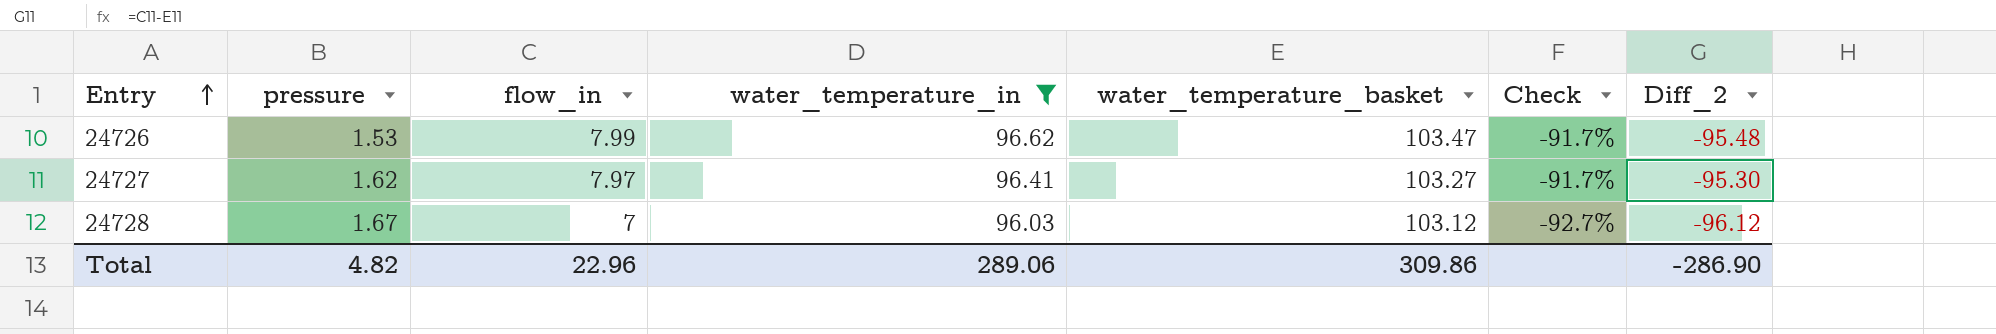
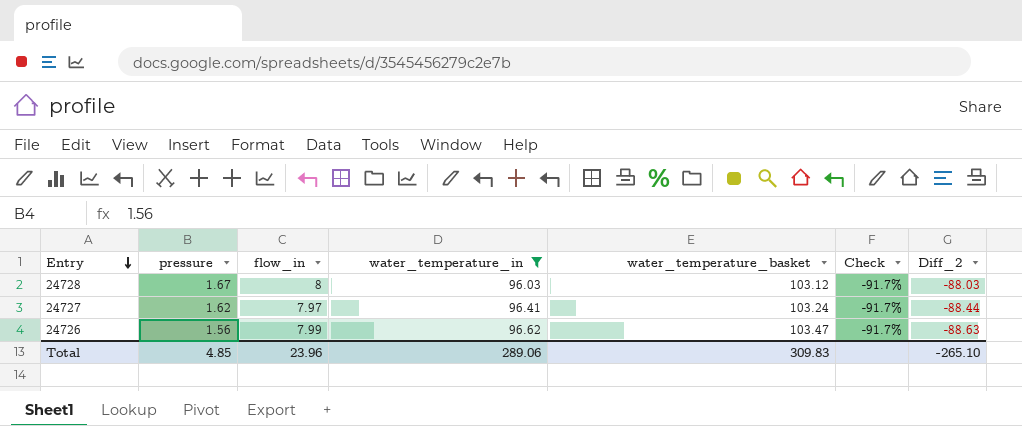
row order: Entry ascending -> Entry descending
column Diff_2 | formula: [flow_in] - [water_temperature_basket] -> [flow_in] - [water_temperature_in]
24728 | flow_in: 7 -> 8
24728 | Check: -92.7% -> -91.7%
24727 | water_temperature_basket: 103.27 -> 103.24
24726 | pressure: 1.53 -> 1.56
Total | pressure: 4.82 -> 4.85
Total | flow_in: 22.96 -> 23.96
Total | water_temperature_basket: 309.86 -> 309.83
Total | Diff_2: -286.90 -> -265.10

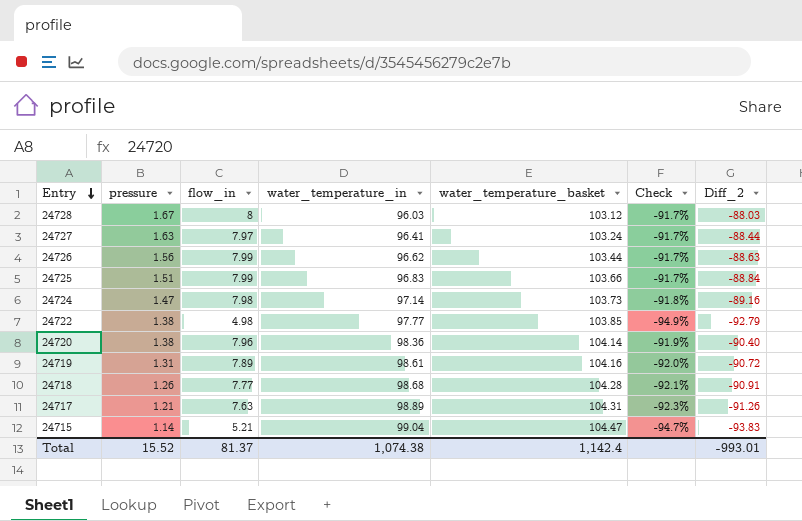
filter: water_temperature_in <= 96.62 -> none
24727 | pressure: 1.62 -> 1.63
24726 | water_temperature_basket: 103.47 -> 103.44
Total | pressure: 4.85 -> 15.52
Total | flow_in: 23.96 -> 81.37
Total | water_temperature_in: 289.06 -> 1,074.38
Total | water_temperature_basket: 309.83 -> 1,142.4
Total | Diff_2: -265.10 -> -993.01

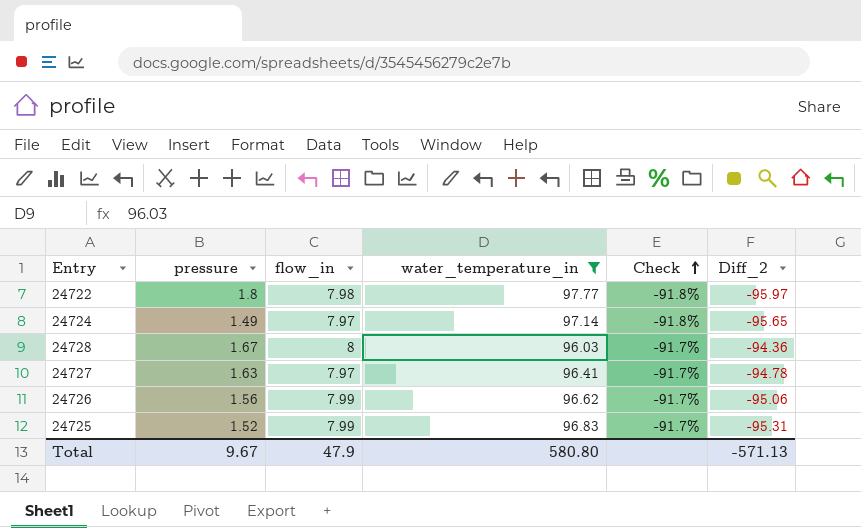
filter: none -> water_temperature_in <= 97.77
row order: Entry descending -> Check ascending
column water_temperature_basket | position: 5 -> none
column Diff_2 | formula: [flow_in] - [water_temperature_in] -> [pressure] - [water_temperature_in]
24722 | pressure: 1.38 -> 1.8
24722 | flow_in: 4.98 -> 7.98
24722 | Check: -94.9% -> -91.8%
24724 | pressure: 1.47 -> 1.49
24724 | flow_in: 7.98 -> 7.97
24725 | pressure: 1.51 -> 1.52
Total | pressure: 15.52 -> 9.67
Total | flow_in: 81.37 -> 47.9
Total | water_temperature_in: 1,074.38 -> 580.80
Total | Diff_2: -993.01 -> -571.13

